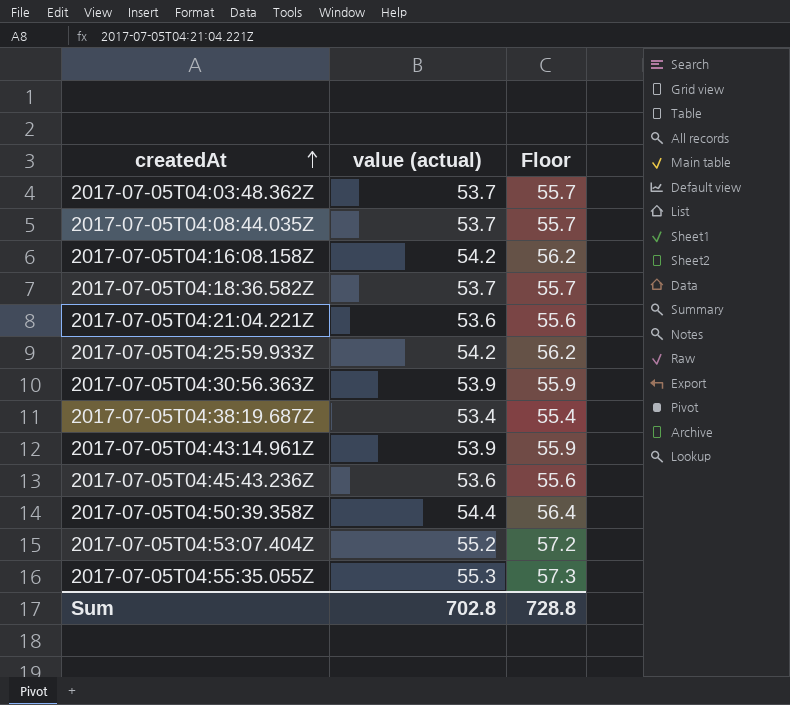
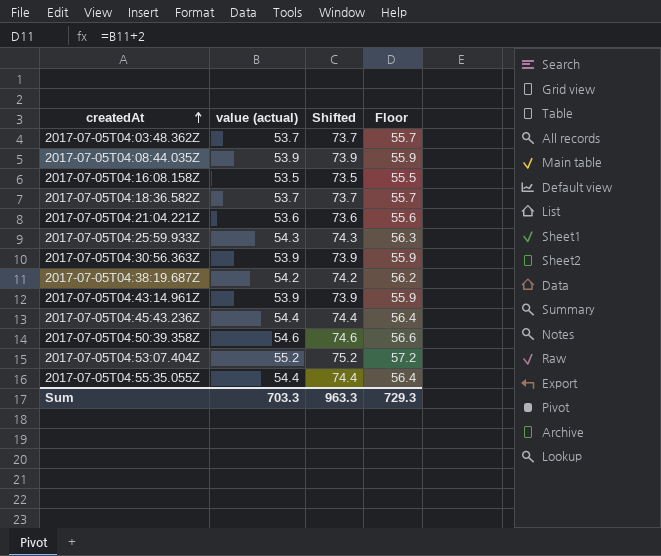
column Shifted | formula: none -> [value (actual)] + 20
2017-07-05T04:08:44.035Z | value (actual): 53.7 -> 53.9
2017-07-05T04:08:44.035Z | Floor: 55.7 -> 55.9
2017-07-05T04:16:08.158Z | value (actual): 54.2 -> 53.5
2017-07-05T04:16:08.158Z | Floor: 56.2 -> 55.5
2017-07-05T04:25:59.933Z | value (actual): 54.2 -> 54.3
2017-07-05T04:25:59.933Z | Floor: 56.2 -> 56.3
2017-07-05T04:38:19.687Z | value (actual): 53.4 -> 54.2
2017-07-05T04:38:19.687Z | Floor: 55.4 -> 56.2
2017-07-05T04:45:43.236Z | value (actual): 53.6 -> 54.4
2017-07-05T04:45:43.236Z | Floor: 55.6 -> 56.4
2017-07-05T04:50:39.358Z | value (actual): 54.4 -> 54.6
2017-07-05T04:50:39.358Z | Floor: 56.4 -> 56.6
2017-07-05T04:55:35.055Z | value (actual): 55.3 -> 54.4
2017-07-05T04:55:35.055Z | Floor: 57.3 -> 56.4
Sum | value (actual): 702.8 -> 703.3
Sum | Floor: 728.8 -> 729.3

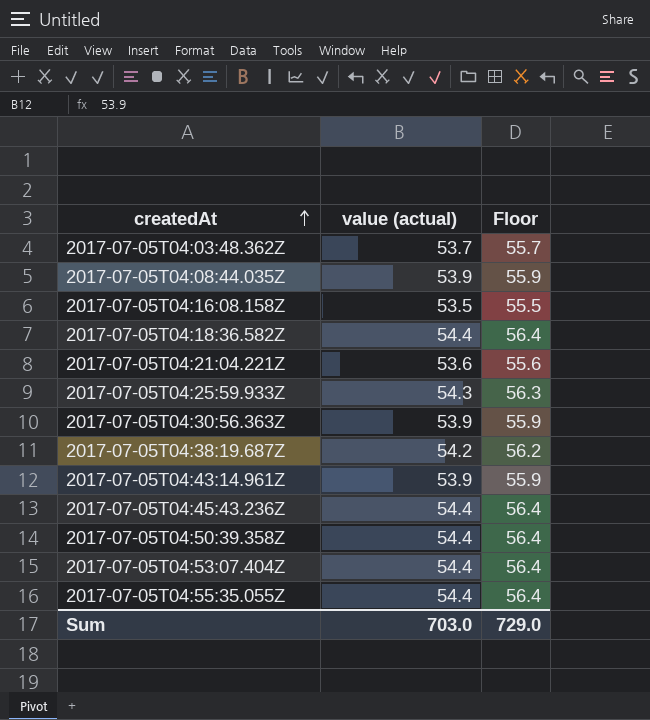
column Shifted | formula: [value (actual)] + 20 -> none
2017-07-05T04:18:36.582Z | value (actual): 53.7 -> 54.4
2017-07-05T04:18:36.582Z | Floor: 55.7 -> 56.4
2017-07-05T04:50:39.358Z | value (actual): 54.6 -> 54.4
2017-07-05T04:50:39.358Z | Floor: 56.6 -> 56.4
2017-07-05T04:53:07.404Z | value (actual): 55.2 -> 54.4
2017-07-05T04:53:07.404Z | Floor: 57.2 -> 56.4
Sum | value (actual): 703.3 -> 703.0
Sum | Floor: 729.3 -> 729.0

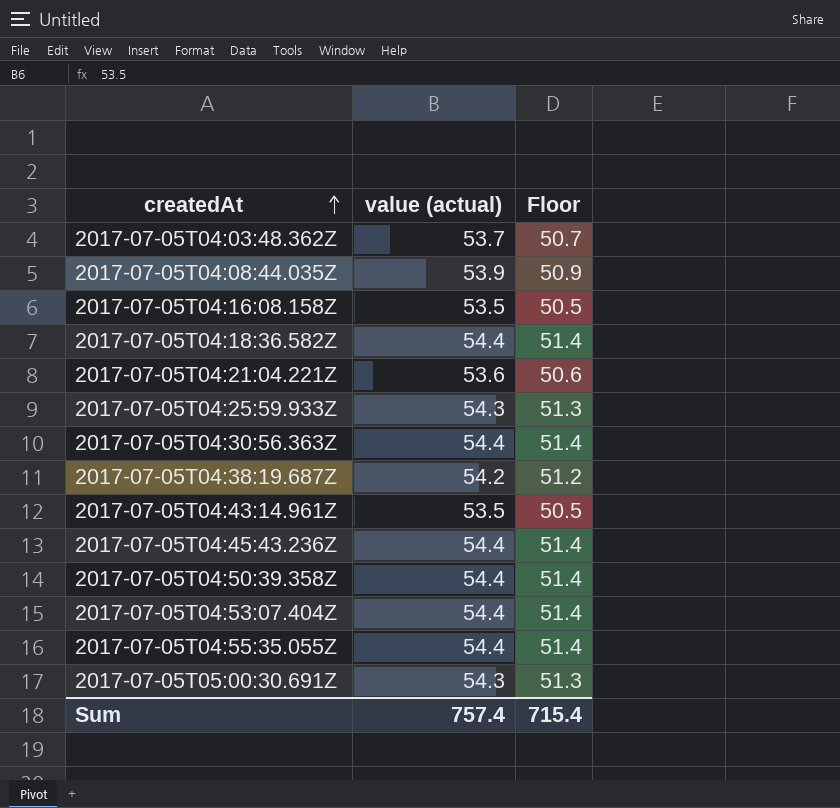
column Floor | formula: [value (actual)] + 2 -> [value (actual)] - 3
2017-07-05T04:30:56.363Z | value (actual): 53.9 -> 54.4
2017-07-05T04:43:14.961Z | value (actual): 53.9 -> 53.5
row 2017-07-05T05:00:30.691Z: none -> 54.3 | 51.3
Sum | value (actual): 703.0 -> 757.4
Sum | Floor: 729.0 -> 715.4

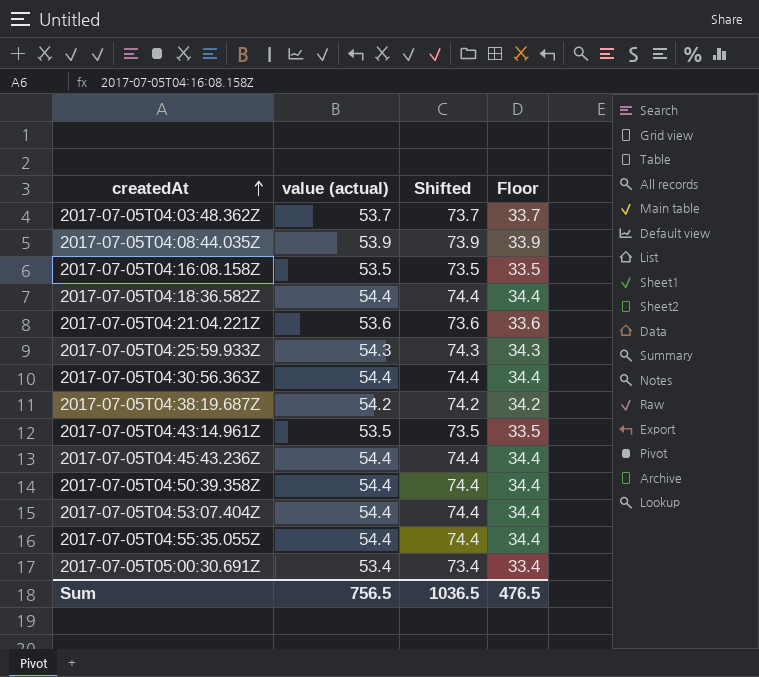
column Shifted | formula: none -> [value (actual)] + 20
column Floor | formula: [value (actual)] - 3 -> [value (actual)] - 20
2017-07-05T05:00:30.691Z | value (actual): 54.3 -> 53.4
Sum | value (actual): 757.4 -> 756.5
Sum | Floor: 715.4 -> 476.5

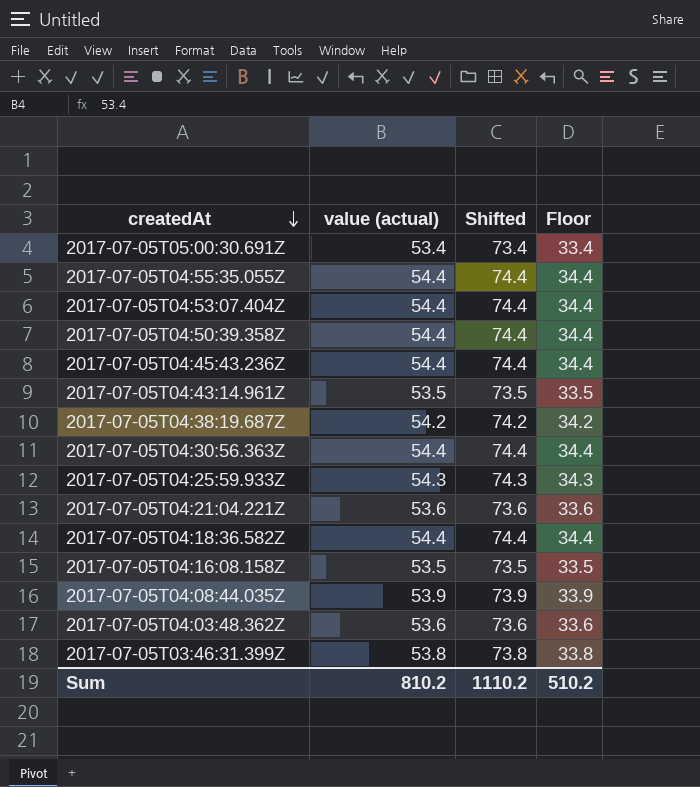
row order: createdAt ascending -> createdAt descending
2017-07-05T04:03:48.362Z | value (actual): 53.7 -> 53.6
2017-07-05T04:03:48.362Z | Shifted: 73.7 -> 73.6
2017-07-05T04:03:48.362Z | Floor: 33.7 -> 33.6
row 2017-07-05T03:46:31.399Z: none -> 53.8 | 73.8 | 33.8
Sum | value (actual): 756.5 -> 810.2
Sum | Shifted: 1036.5 -> 1110.2
Sum | Floor: 476.5 -> 510.2

